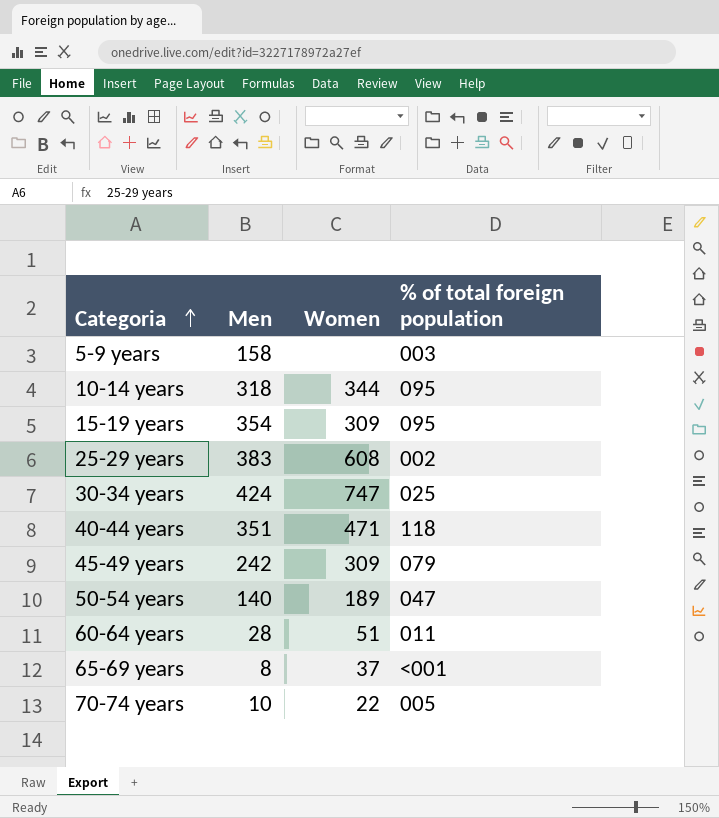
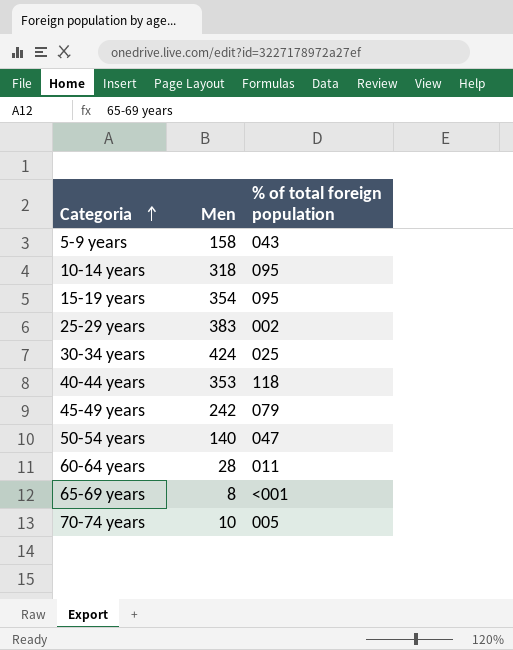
column Women | position: 3 -> none
5-9 years | % of total foreign population: 003 -> 043
40-44 years | Men: 351 -> 353

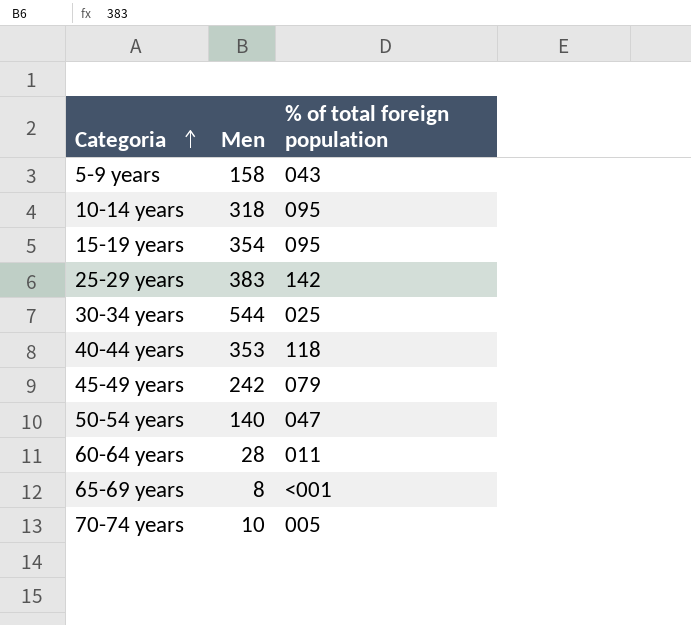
25-29 years | % of total foreign population: 002 -> 142
30-34 years | Men: 424 -> 544

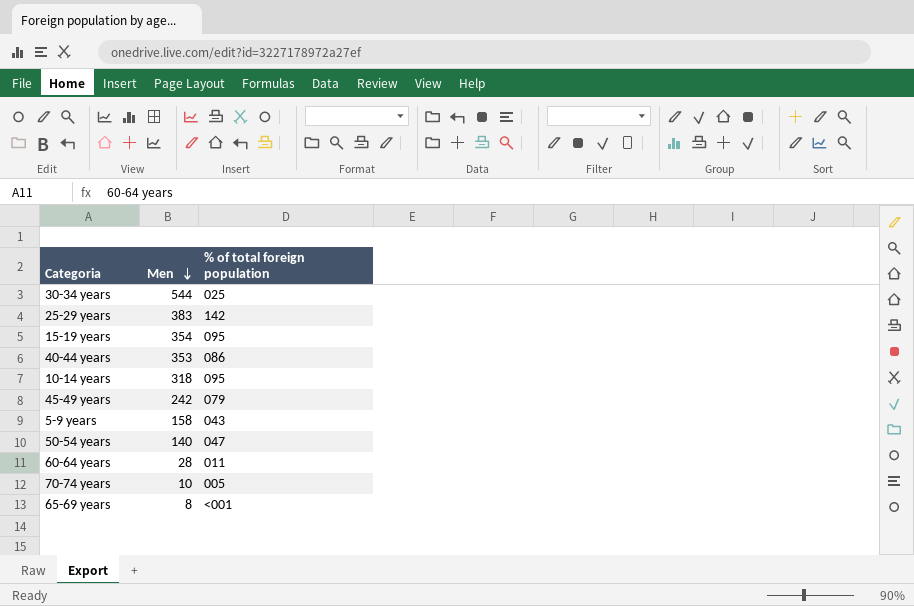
row order: Categoria ascending -> Men descending
40-44 years | % of total foreign population: 118 -> 086

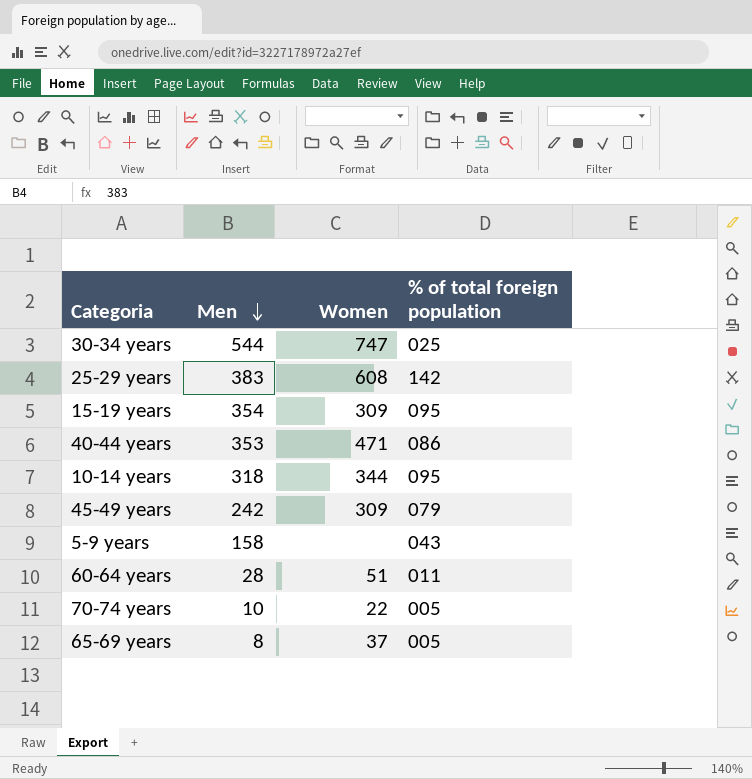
column Women | position: none -> 3
row 50-54 years: 140 | 047 -> none
65-69 years | % of total foreign population: <001 -> 005

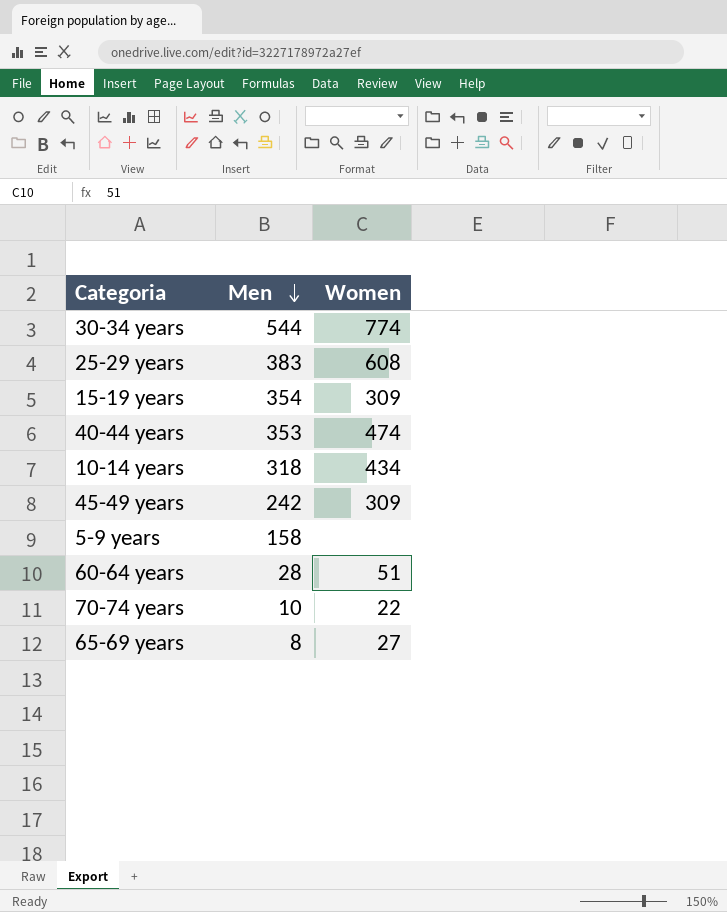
column % of total foreign population | position: 4 -> none
30-34 years | Women: 747 -> 774
40-44 years | Women: 471 -> 474
10-14 years | Women: 344 -> 434
65-69 years | Women: 37 -> 27

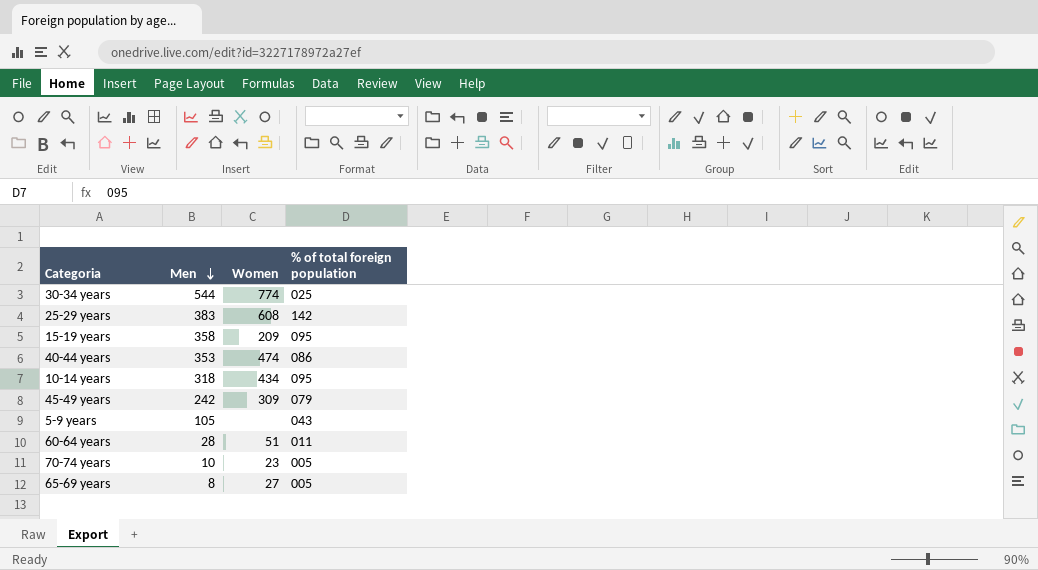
column % of total foreign population | position: none -> 4
15-19 years | Men: 354 -> 358
15-19 years | Women: 309 -> 209
5-9 years | Men: 158 -> 105
70-74 years | Women: 22 -> 23

